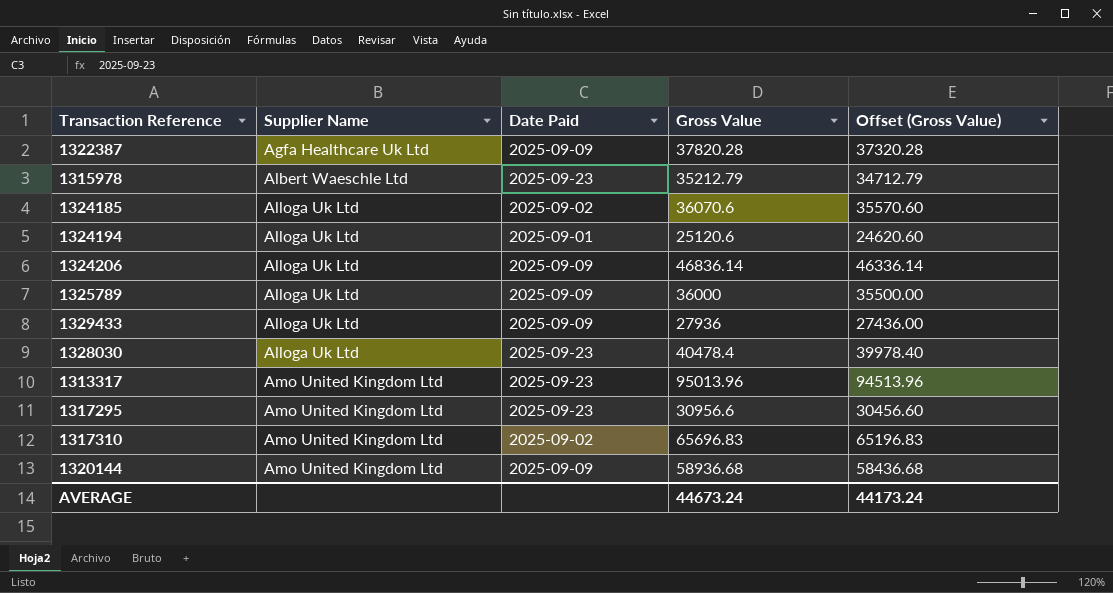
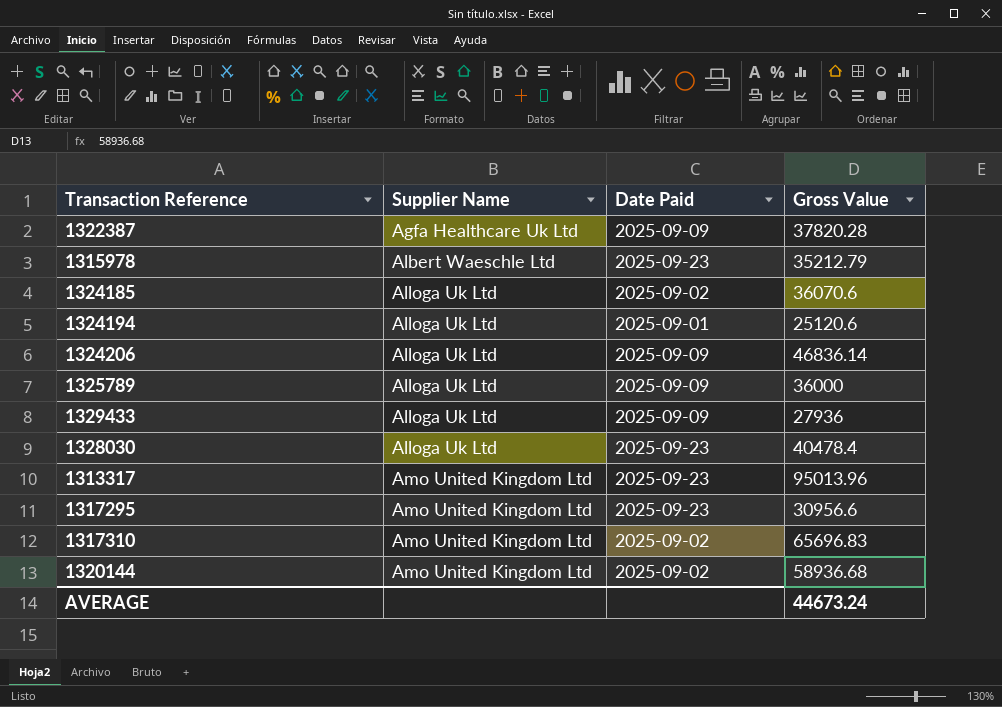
column Offset (Gross Value) | formula: [Gross Value] - 500 -> none
1320144 | Date Paid: 2025-09-09 -> 2025-09-02

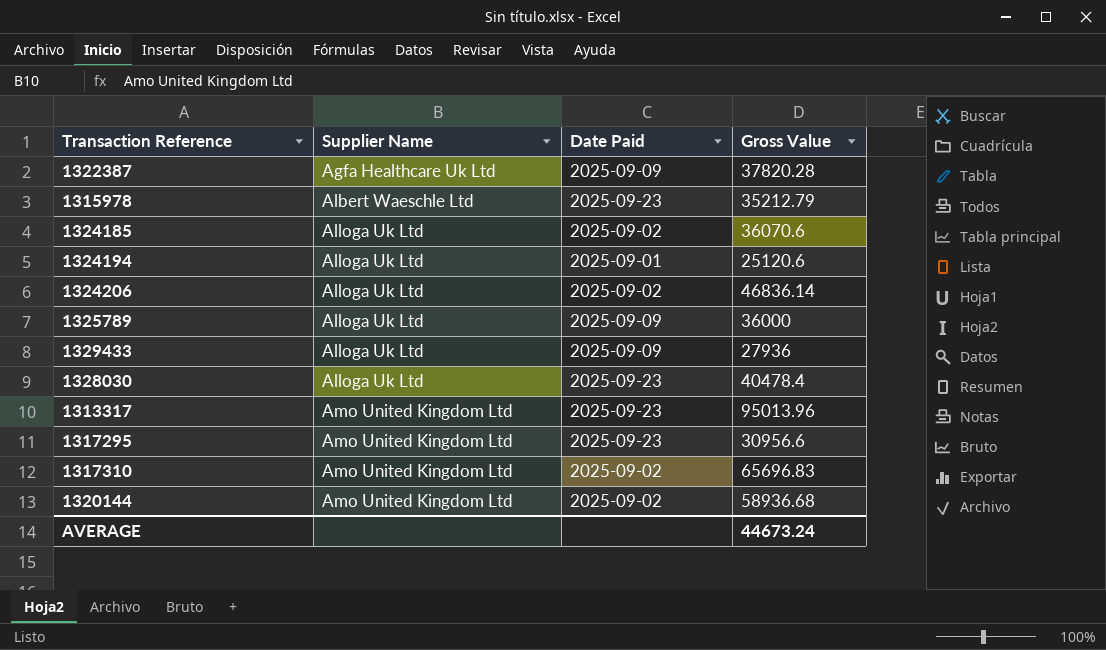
1324206 | Date Paid: 2025-09-09 -> 2025-09-02

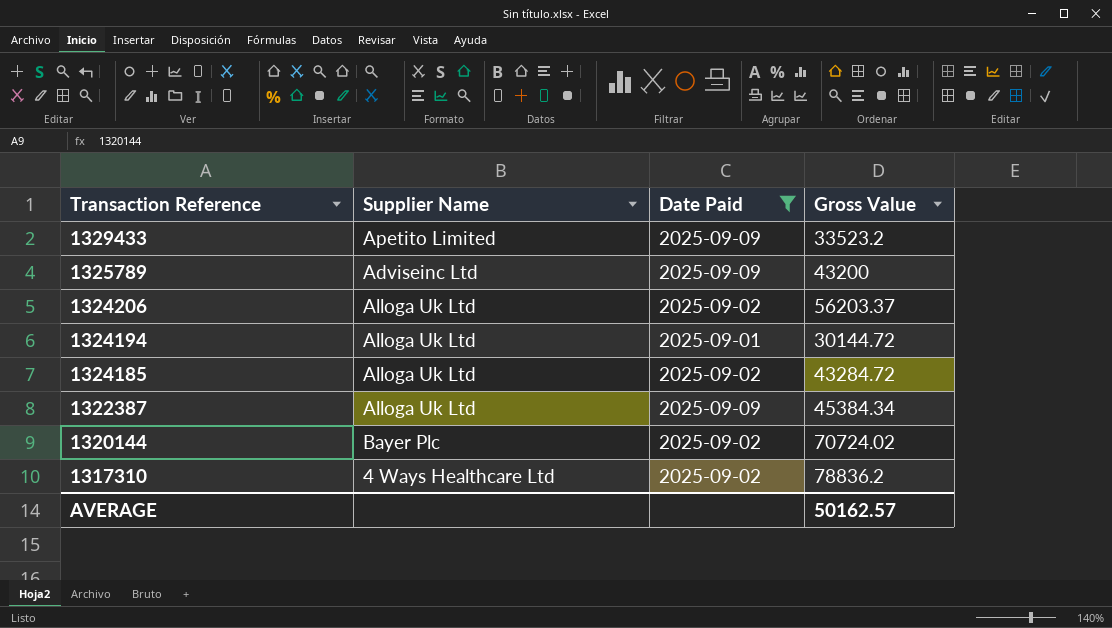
filter: none -> Date Paid != 2025-09-23
row order: Supplier Name ascending -> Transaction Reference descending
1329433 | Supplier Name: Alloga Uk Ltd -> Apetito Limited
1329433 | Gross Value: 27936 -> 33523.2
1325789 | Supplier Name: Alloga Uk Ltd -> Adviseinc Ltd
1325789 | Gross Value: 36000 -> 43200
1324206 | Gross Value: 46836.14 -> 56203.37
1324194 | Gross Value: 25120.6 -> 30144.72
1324185 | Gross Value: 36070.6 -> 43284.72
1322387 | Supplier Name: Agfa Healthcare Uk Ltd -> Alloga Uk Ltd
1322387 | Gross Value: 37820.28 -> 45384.34
1320144 | Supplier Name: Amo United Kingdom Ltd -> Bayer Plc
1320144 | Gross Value: 58936.68 -> 70724.02
1317310 | Supplier Name: Amo United Kingdom Ltd -> 4 Ways Healthcare Ltd
1317310 | Gross Value: 65696.83 -> 78836.2
AVERAGE | Gross Value: 44673.24 -> 50162.57

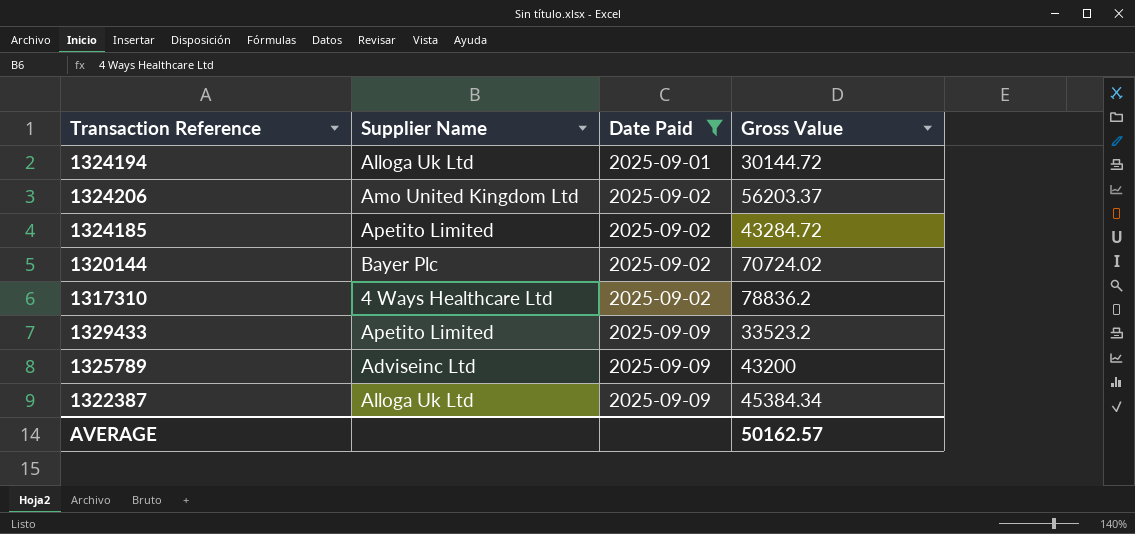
row order: Transaction Reference descending -> Date Paid ascending
1324206 | Supplier Name: Alloga Uk Ltd -> Amo United Kingdom Ltd
1324185 | Supplier Name: Alloga Uk Ltd -> Apetito Limited

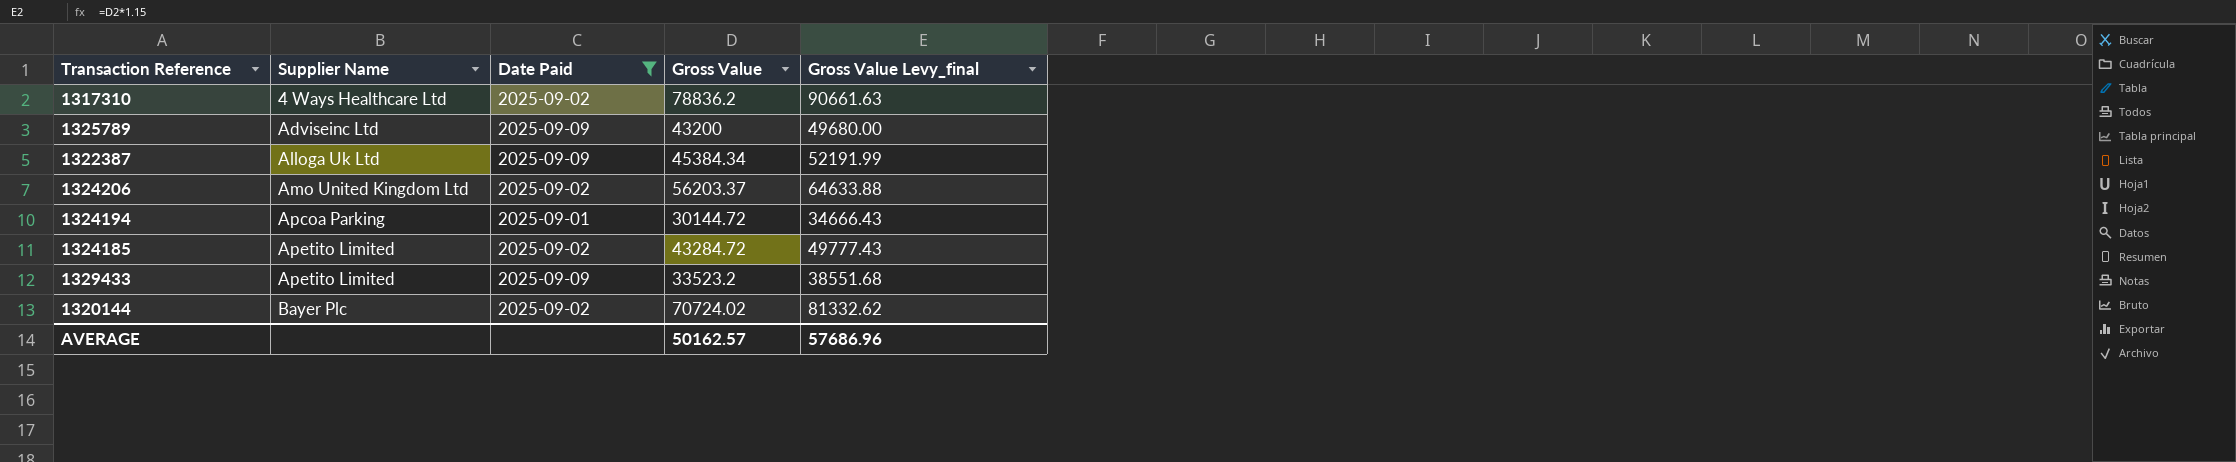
row order: Date Paid ascending -> Supplier Name ascending
column Gross Value Levy_final | formula: none -> [Gross Value] * 1.15
1324194 | Supplier Name: Alloga Uk Ltd -> Apcoa Parking

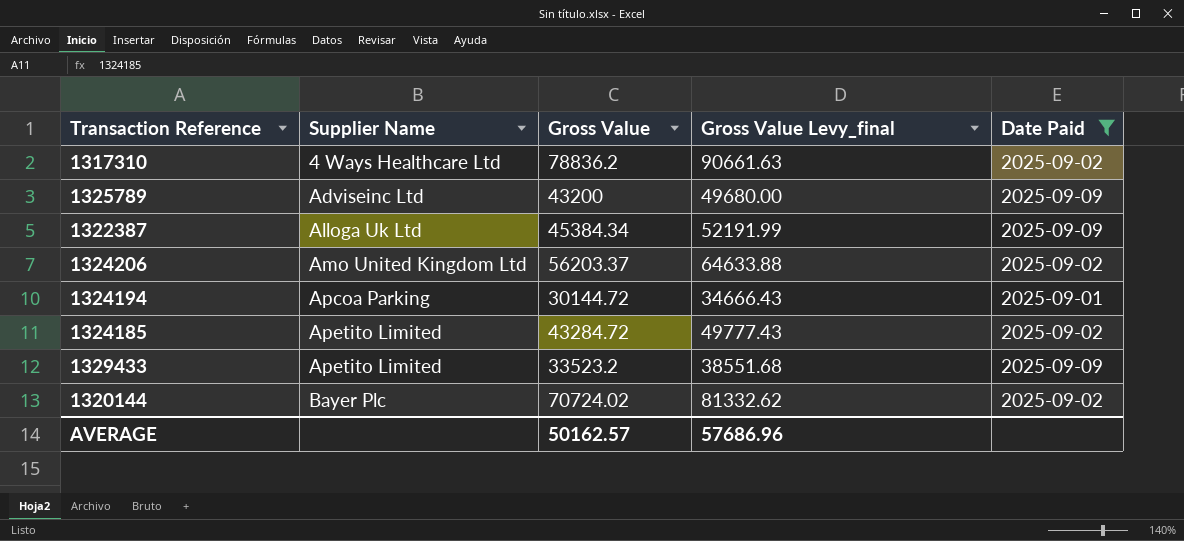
column Date Paid | position: 3 -> 5

